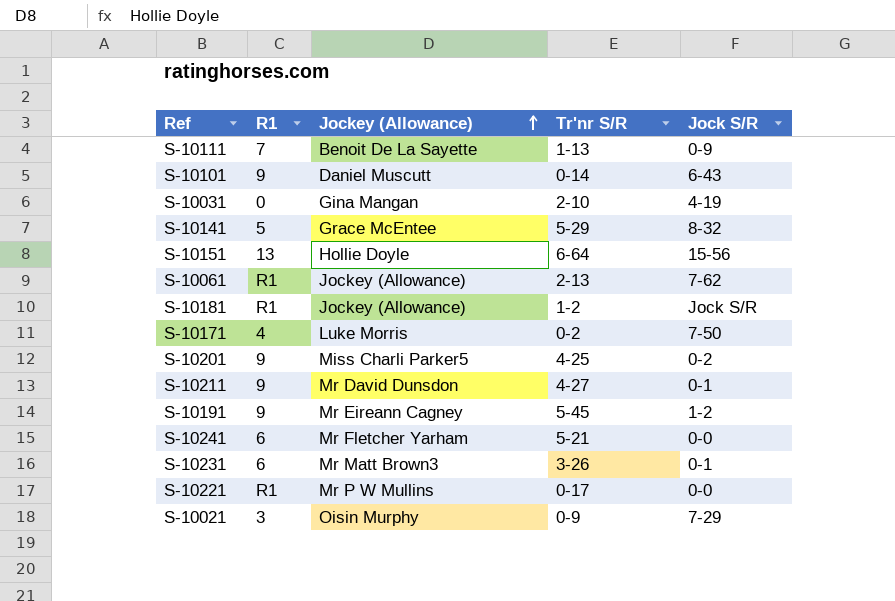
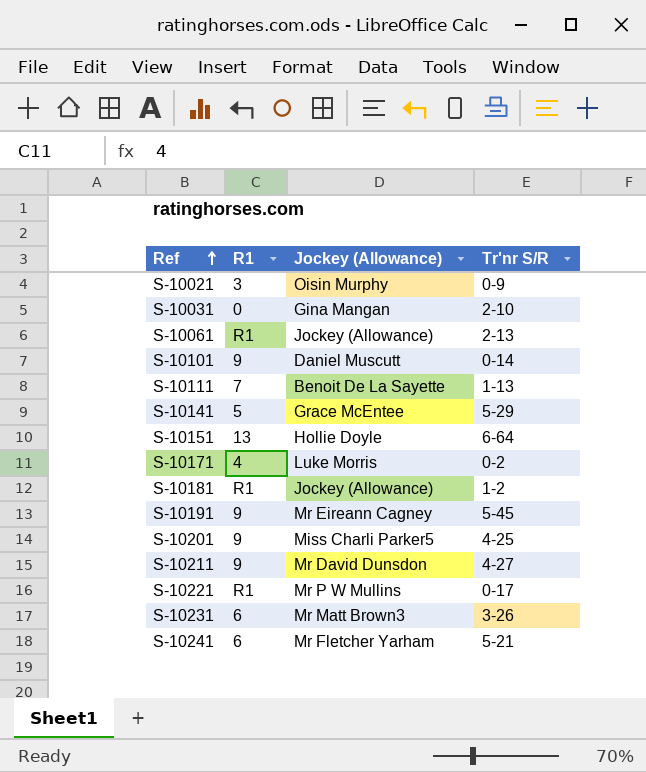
row order: Jockey (Allowance) ascending -> Ref ascending
column Jock S/R | position: 5 -> none

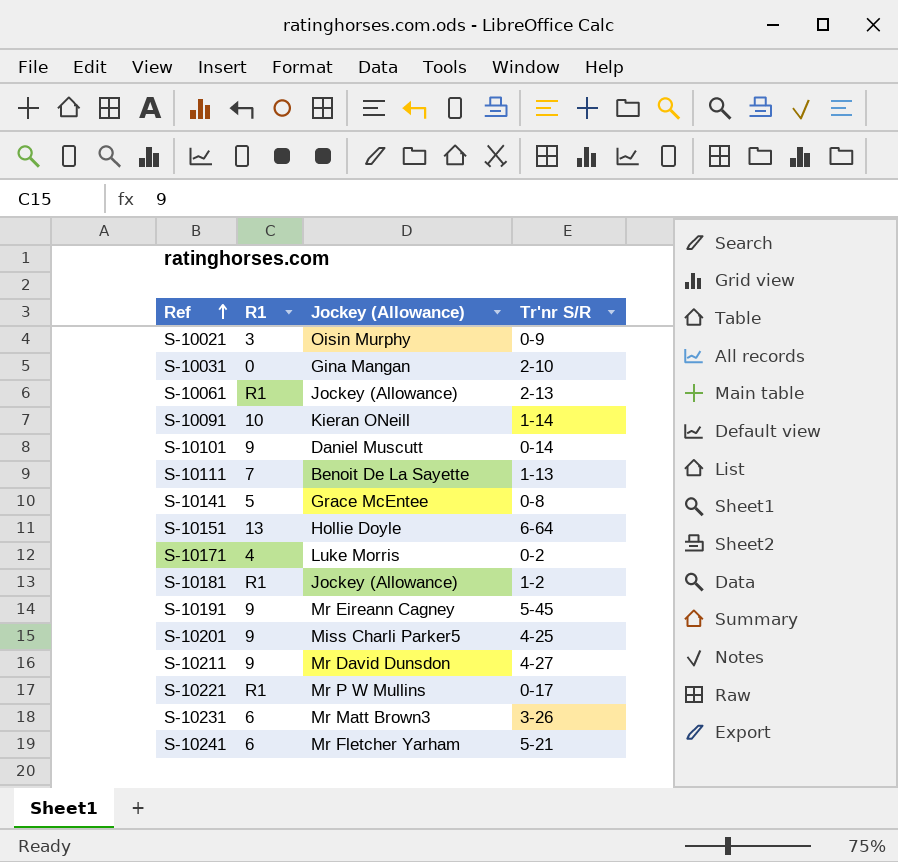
row S-10091: none -> 10 | Kieran ONeill | 1-14
S-10141 | Tr'nr S/R: 5-29 -> 0-8

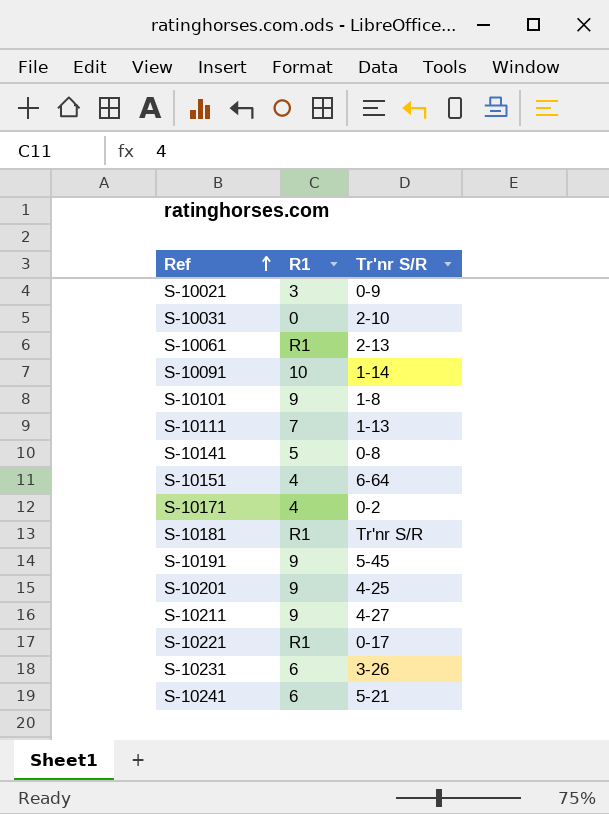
column Jockey (Allowance) | position: 3 -> none
S-10101 | Tr'nr S/R: 0-14 -> 1-8
S-10151 | R1: 13 -> 4
S-10181 | Tr'nr S/R: 1-2 -> Tr'nr S/R

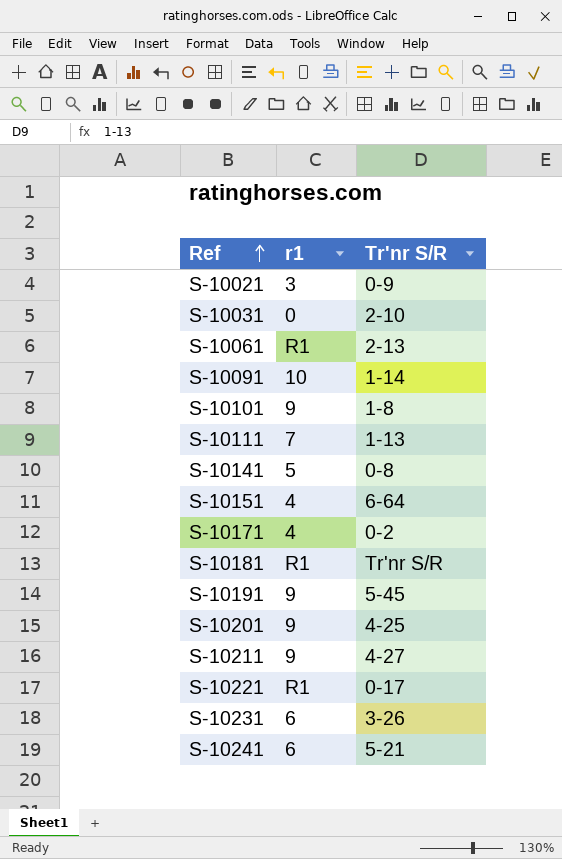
column name: R1 -> r1

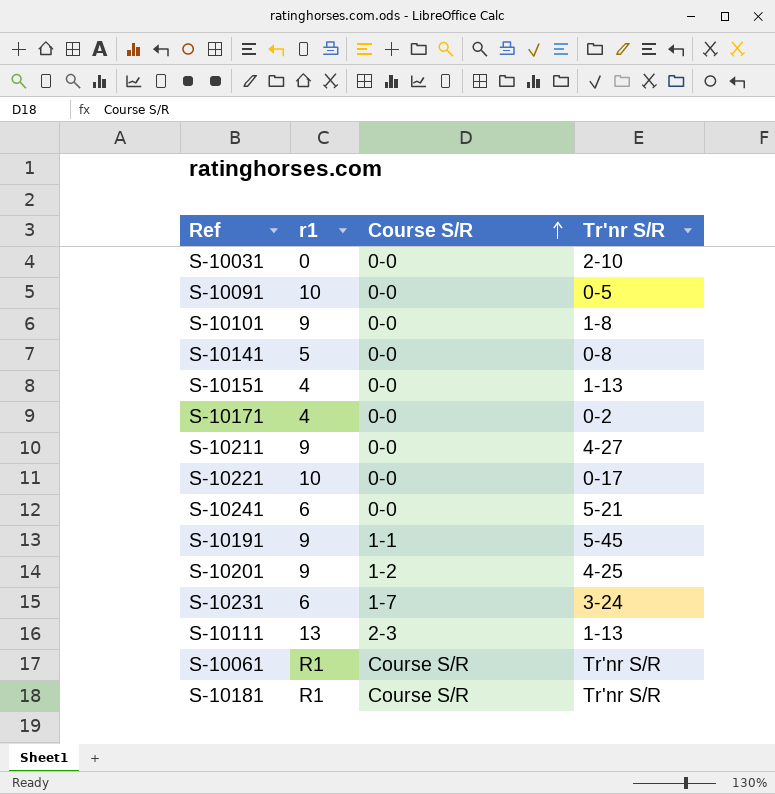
row order: Ref ascending -> Course S/R ascending
column Course S/R | position: none -> 3
row S-10021: 3 | 0-9 -> none
S-10091 | Tr'nr S/R: 1-14 -> 0-5
S-10151 | Tr'nr S/R: 6-64 -> 1-13
S-10221 | r1: R1 -> 10
S-10231 | Tr'nr S/R: 3-26 -> 3-24
S-10111 | r1: 7 -> 13
S-10061 | Tr'nr S/R: 2-13 -> Tr'nr S/R

